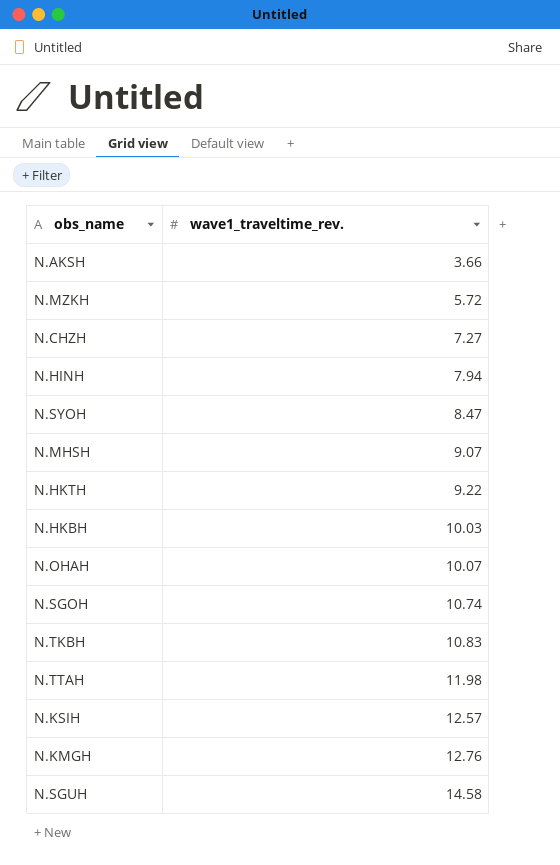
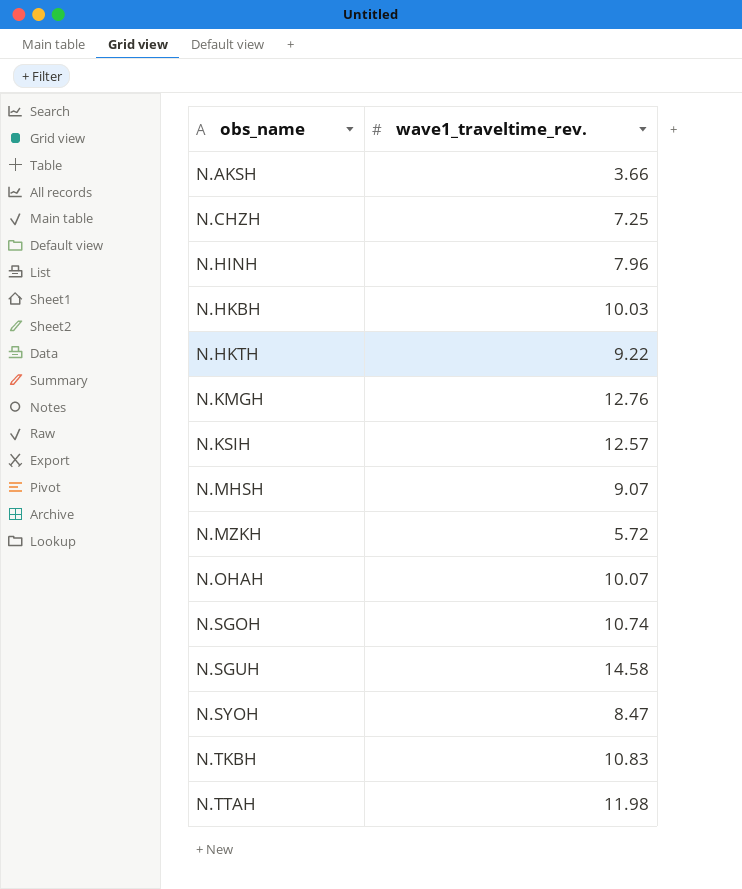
row order: wave1_traveltime_rev. ascending -> obs_name ascending
N.CHZH | wave1_traveltime_rev.: 7.27 -> 7.25
N.HINH | wave1_traveltime_rev.: 7.94 -> 7.96

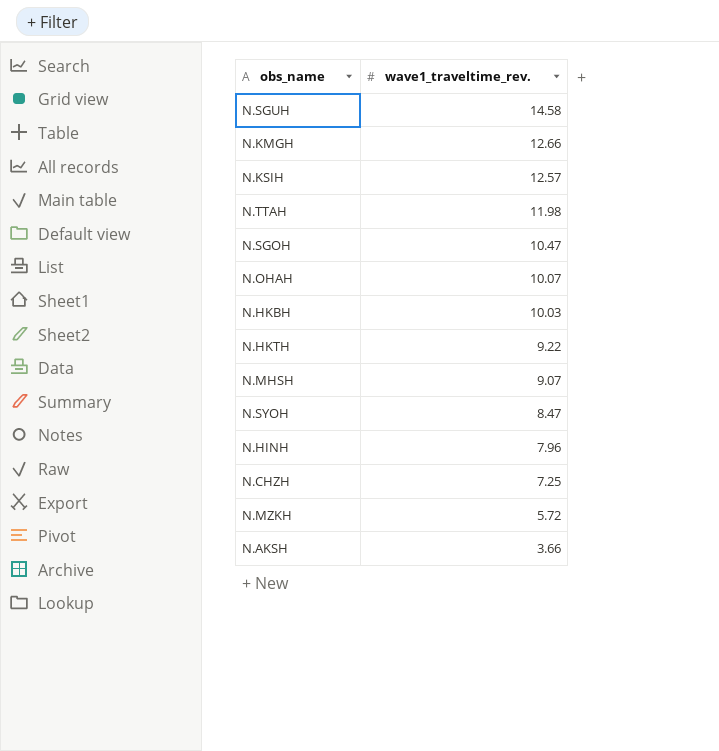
row order: obs_name ascending -> wave1_traveltime_rev. descending
row N.TKBH: 10.83 -> none
N.KMGH | wave1_traveltime_rev.: 12.76 -> 12.66
N.SGOH | wave1_traveltime_rev.: 10.74 -> 10.47

